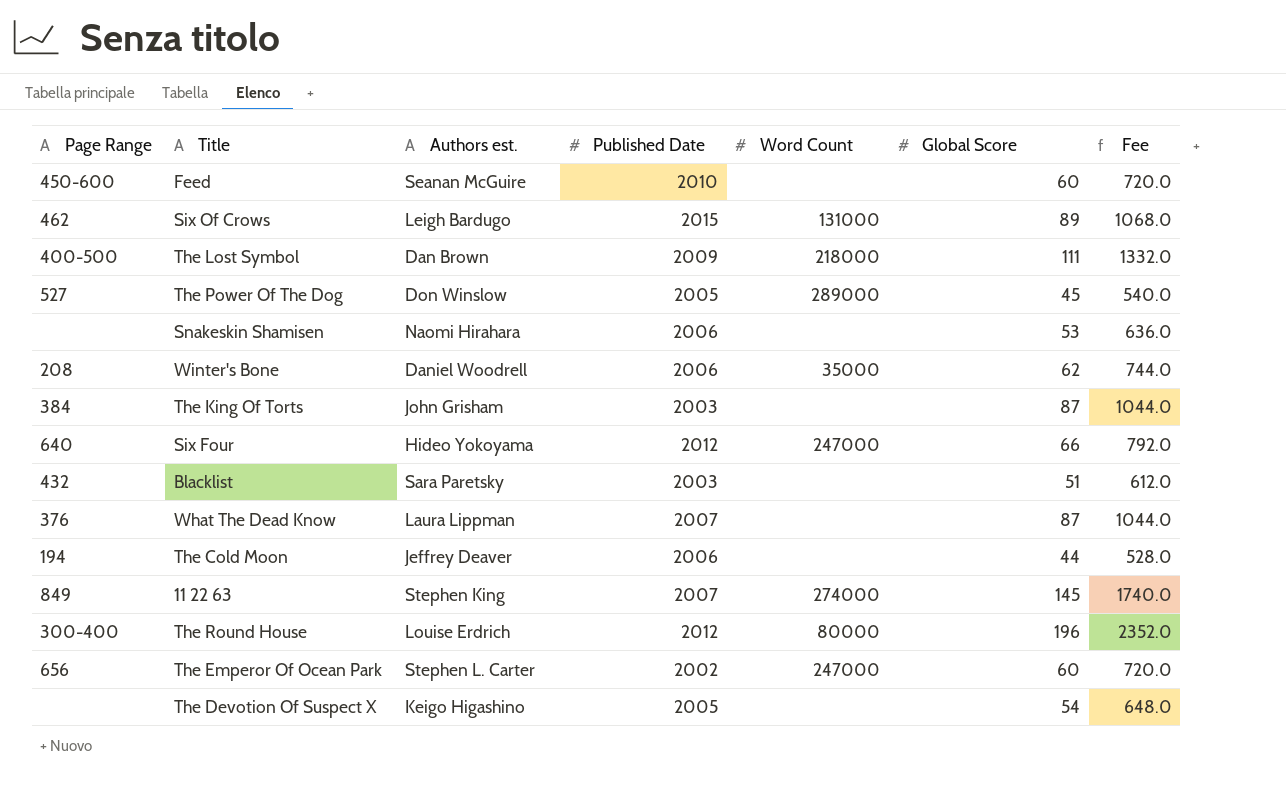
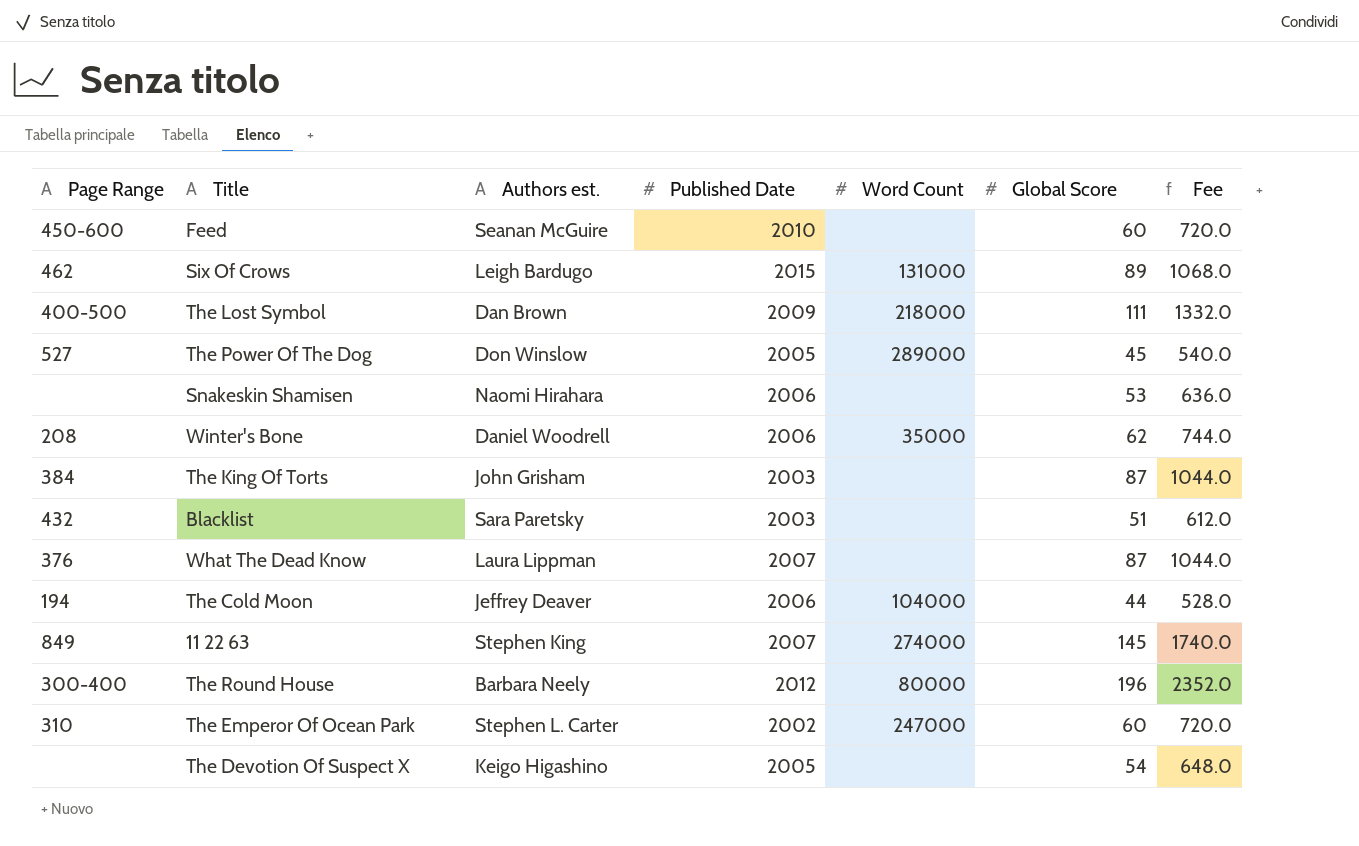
row Six Four: 640 | Hideo Yokoyama | 2012 | 247000 | 66 | 792.0 -> none
The Cold Moon | Word Count: none -> 104000
The Round House | Authors est.: Louise Erdrich -> Barbara Neely
The Emperor Of Ocean Park | Page Range: 656 -> 310

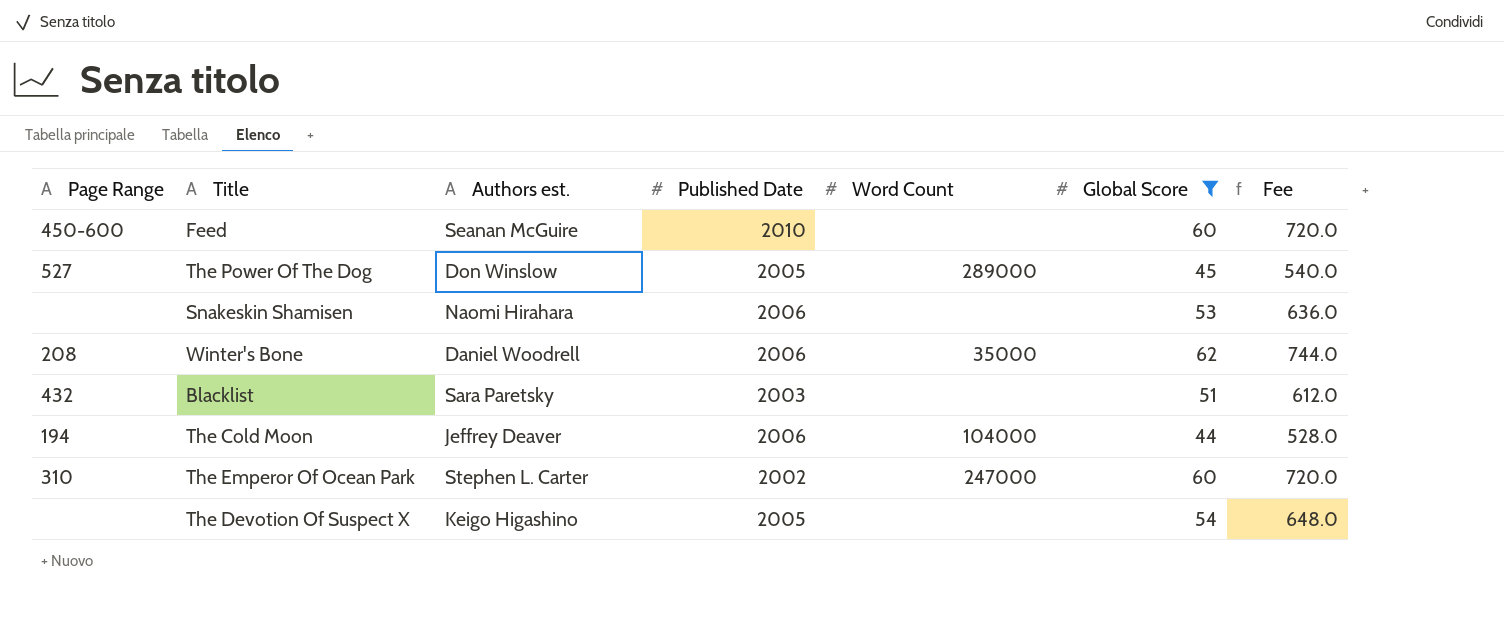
filter: none -> Global Score <= 62

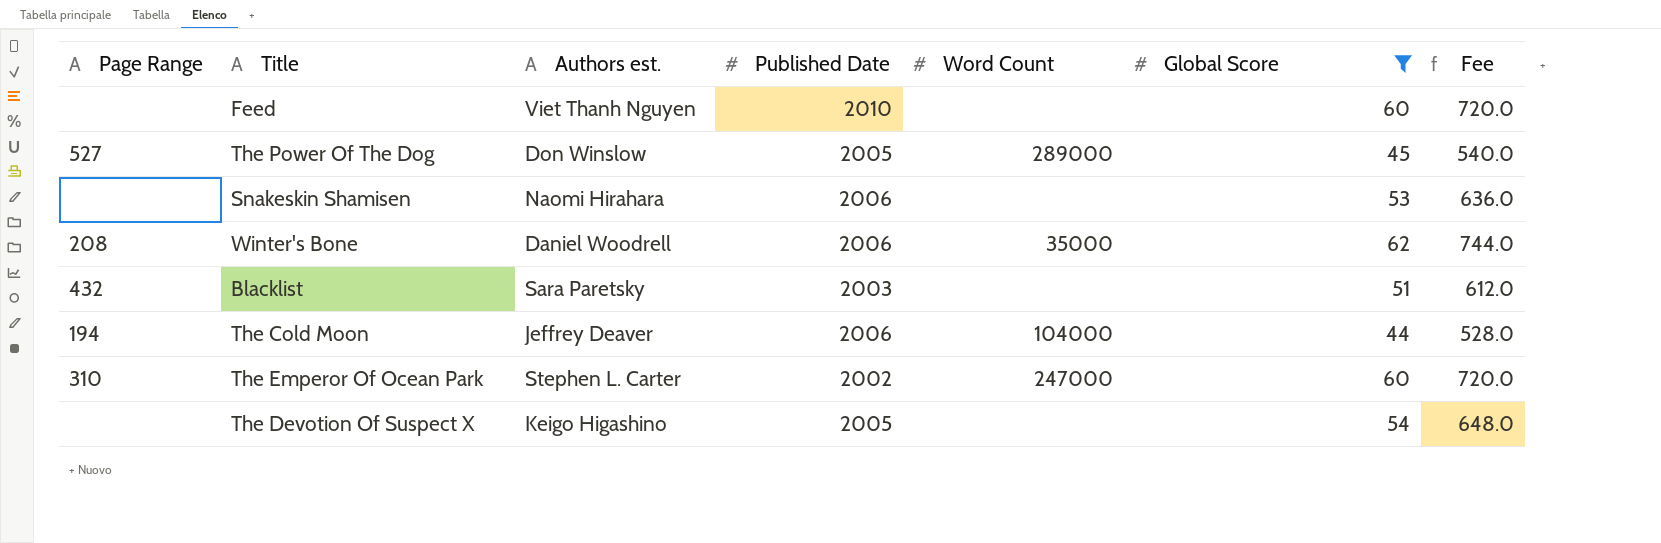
Feed | Page Range: 450-600 -> none
Feed | Authors est.: Seanan McGuire -> Viet Thanh Nguyen

